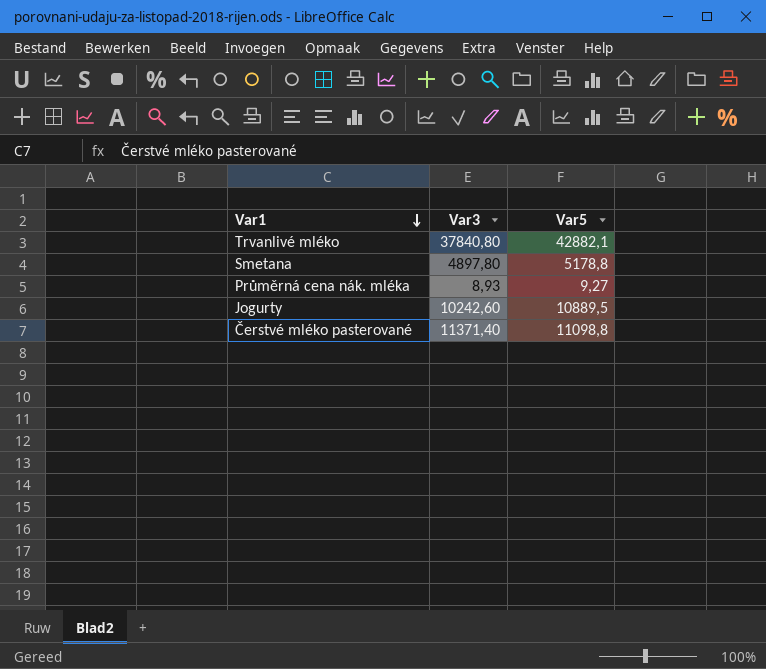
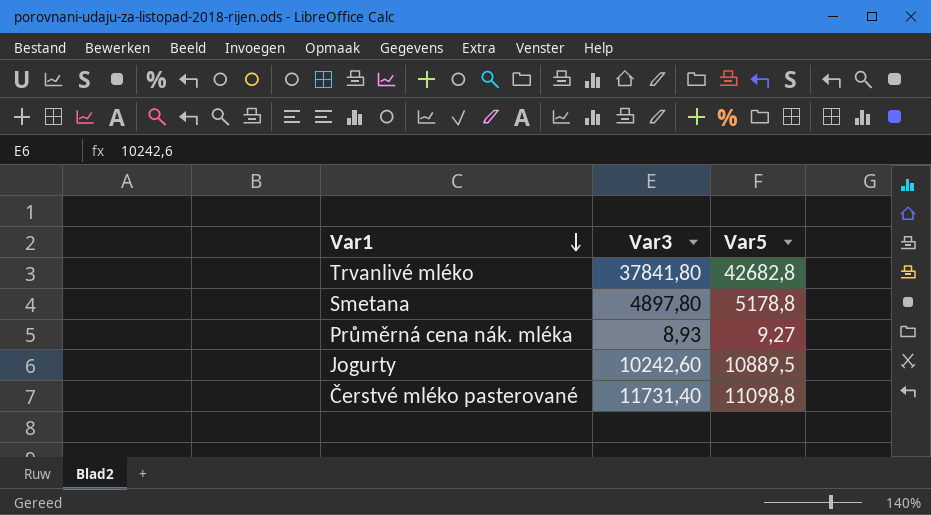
Trvanlivé mléko | Var3: 37840,80 -> 37841,80
Trvanlivé mléko | Var5: 42882,1 -> 42682,8
Čerstvé mléko pasterované | Var3: 11371,40 -> 11731,40

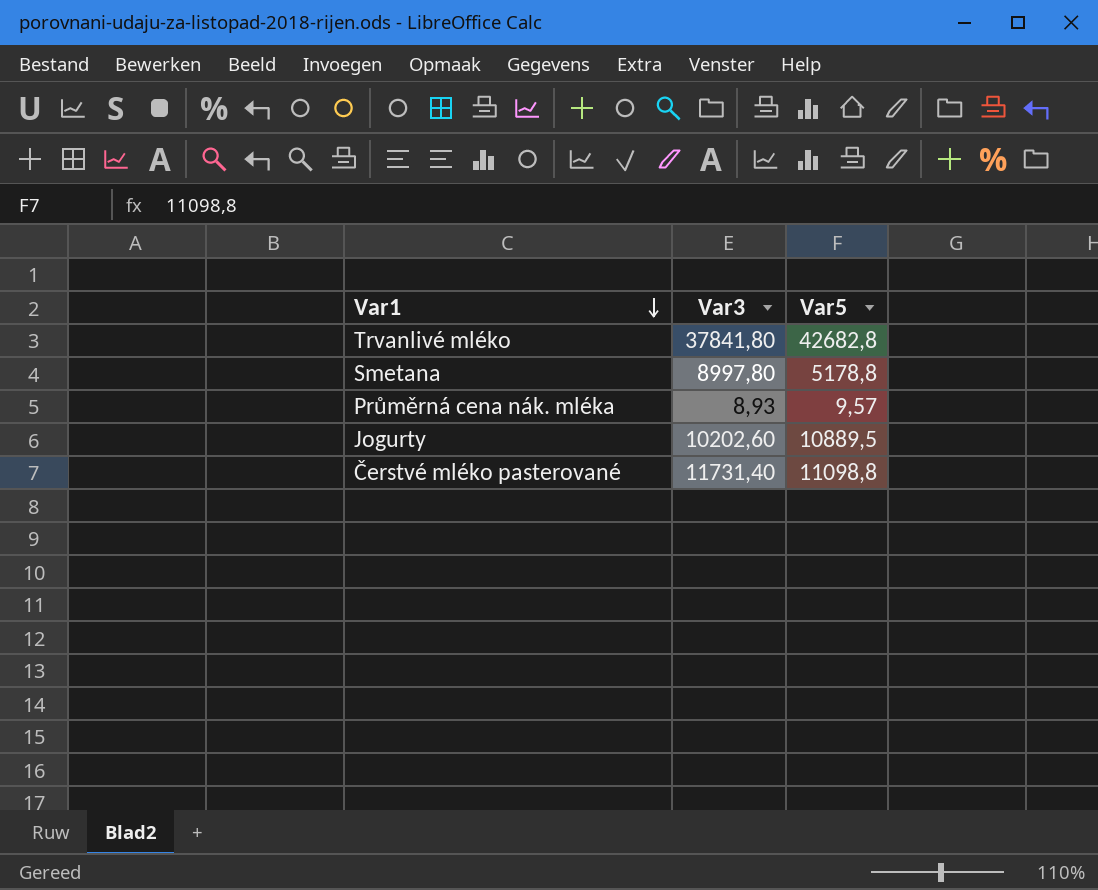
Smetana | Var3: 4897,80 -> 8997,80
Průměrná cena nák. mléka | Var5: 9,27 -> 9,57
Jogurty | Var3: 10242,60 -> 10202,60

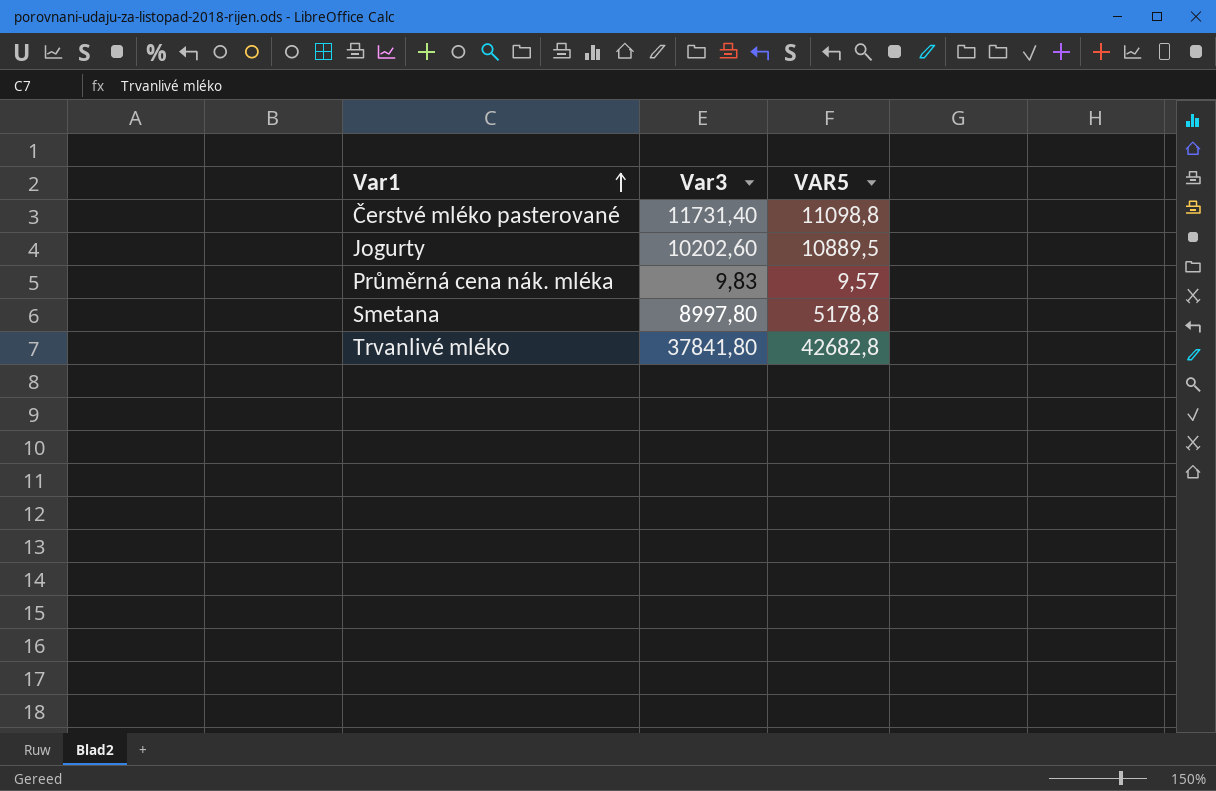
row order: Var1 descending -> Var1 ascending
column name: Var5 -> VAR5
Průměrná cena nák. mléka | Var3: 8,93 -> 9,83

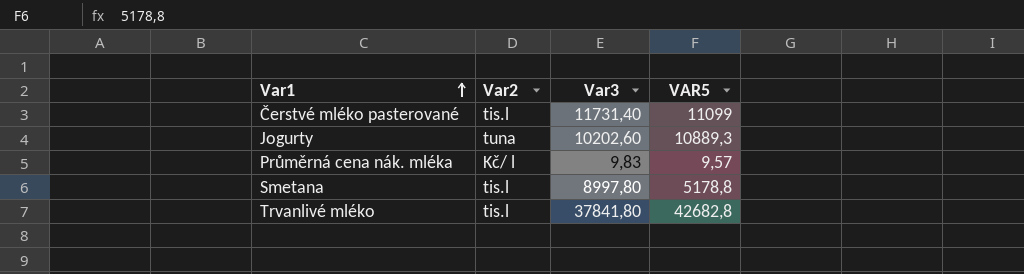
column Var2 | position: none -> 2
Čerstvé mléko pasterované | VAR5: 11098,8 -> 11099
Jogurty | VAR5: 10889,5 -> 10889,3

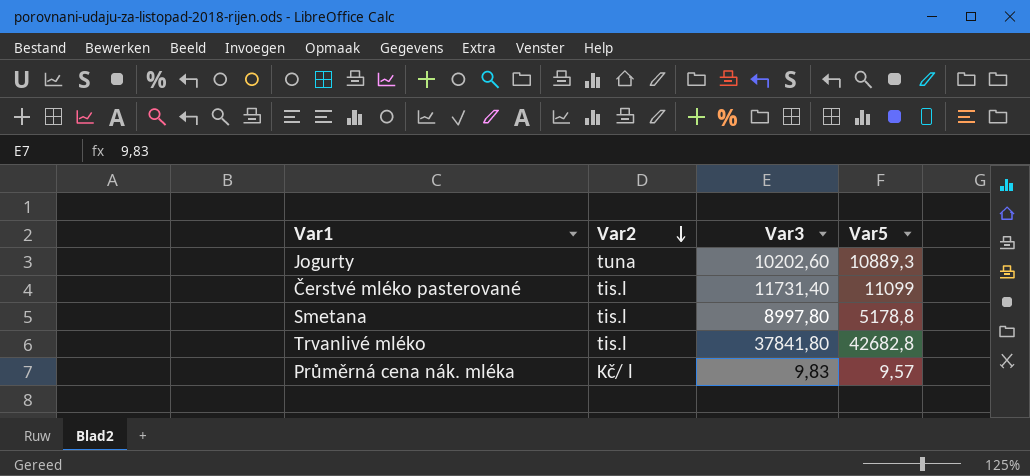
row order: Var1 ascending -> Var2 descending
column name: VAR5 -> Var5

